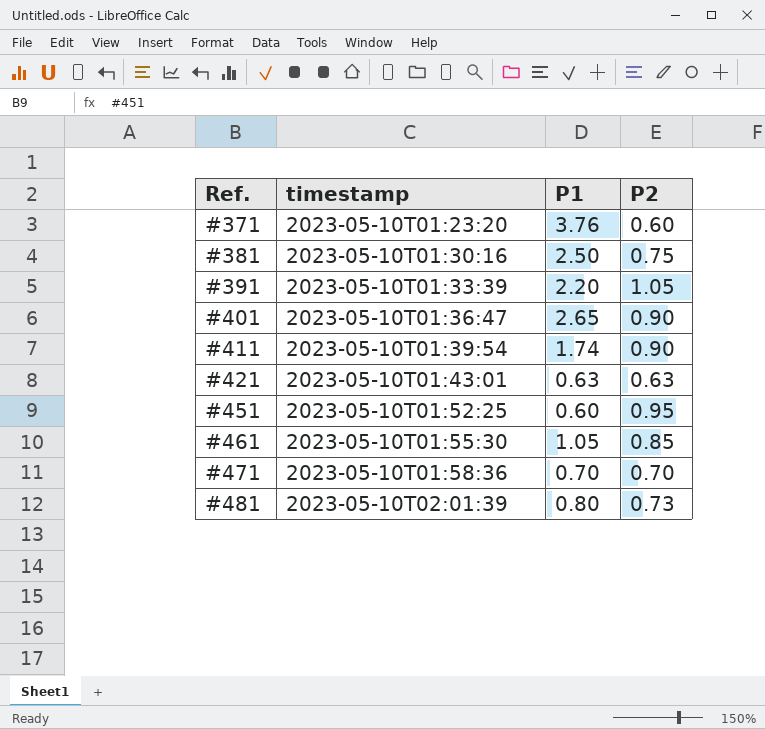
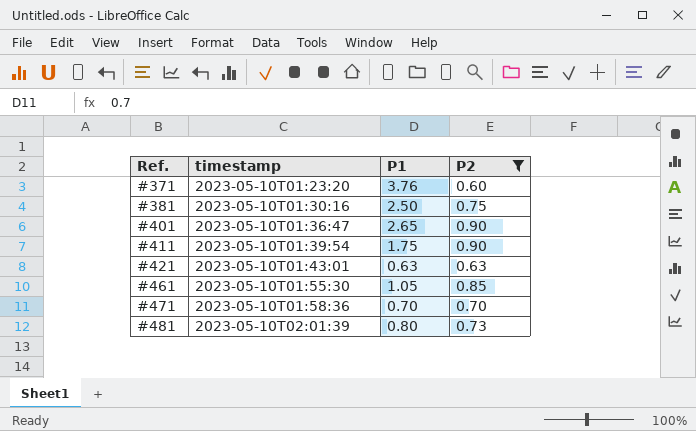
filter: none -> P2 <= 0.90
#411 | P1: 1.74 -> 1.75

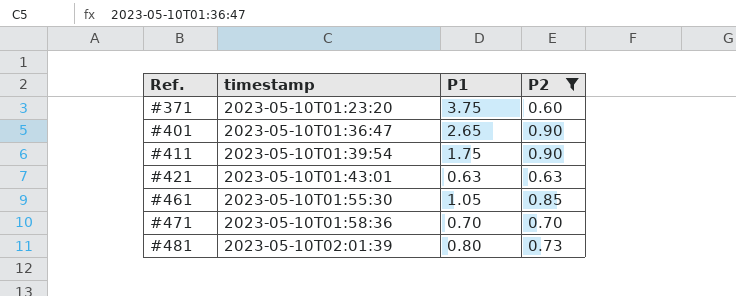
row #381: 2023-05-10T01:30:16 | 2.50 | 0.75 -> none
#371 | P1: 3.76 -> 3.75

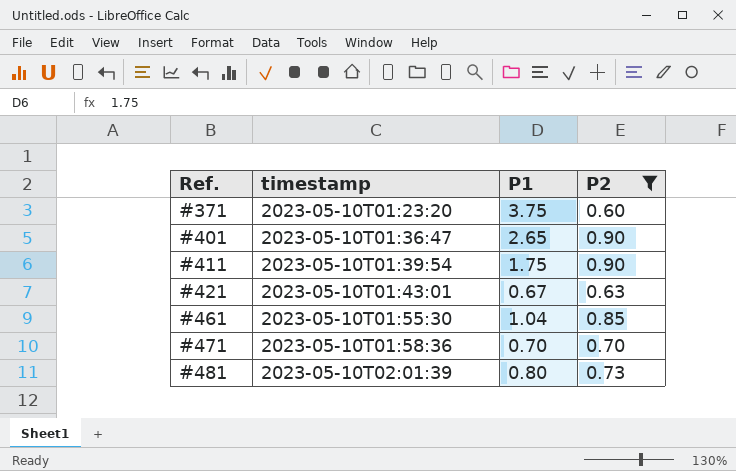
#421 | P1: 0.63 -> 0.67
#461 | P1: 1.05 -> 1.04

